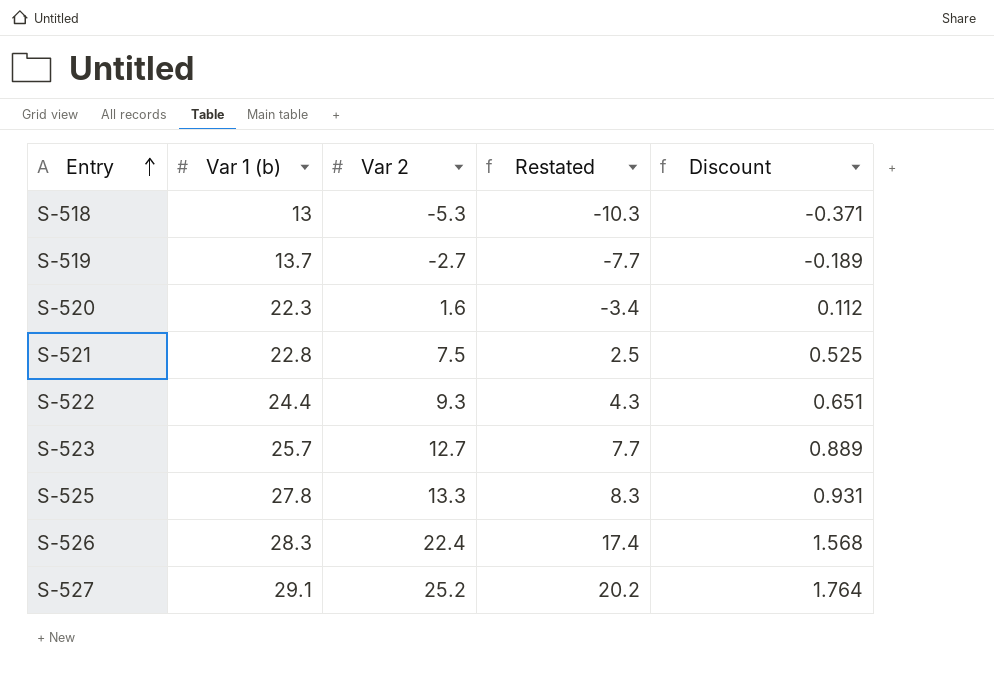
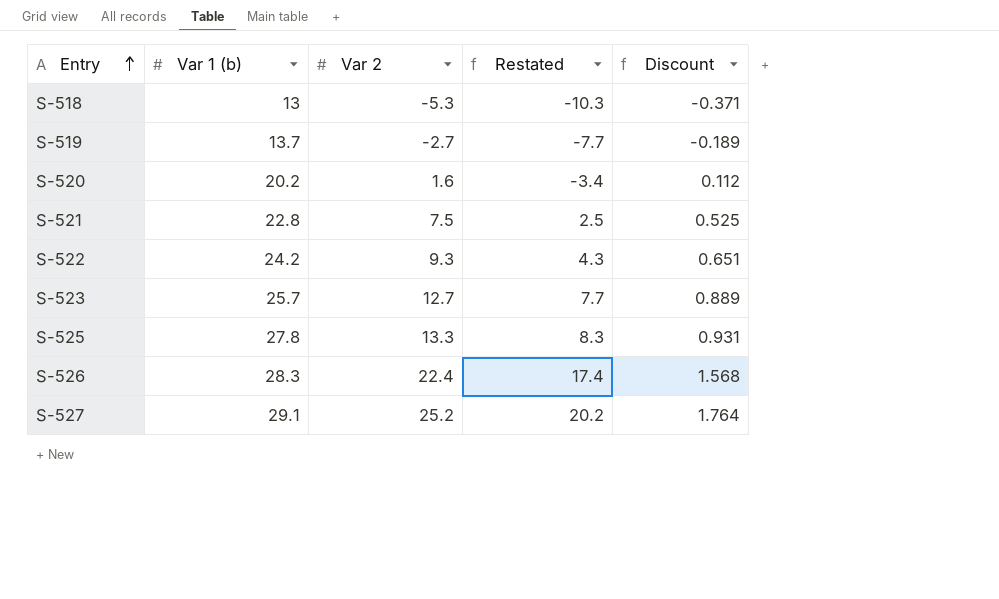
S-520 | Var 1 (b): 22.3 -> 20.2
S-522 | Var 1 (b): 24.4 -> 24.2

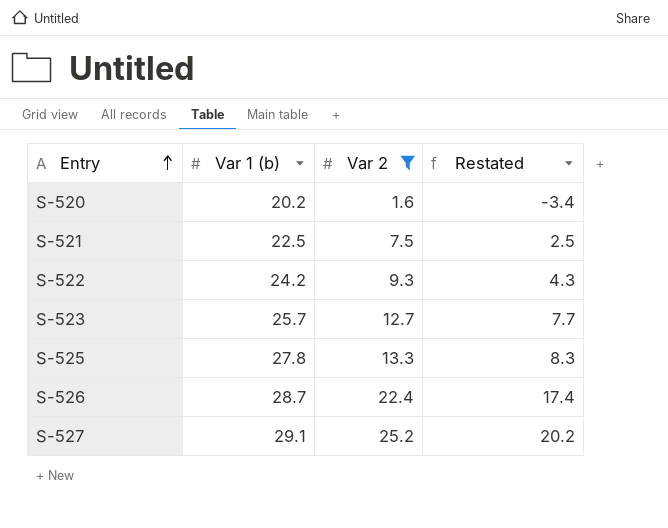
filter: none -> Var 2 >= 1.6
column Discount | formula: [Var 2] * 0.07 -> none
S-521 | Var 1 (b): 22.8 -> 22.5
S-526 | Var 1 (b): 28.3 -> 28.7

